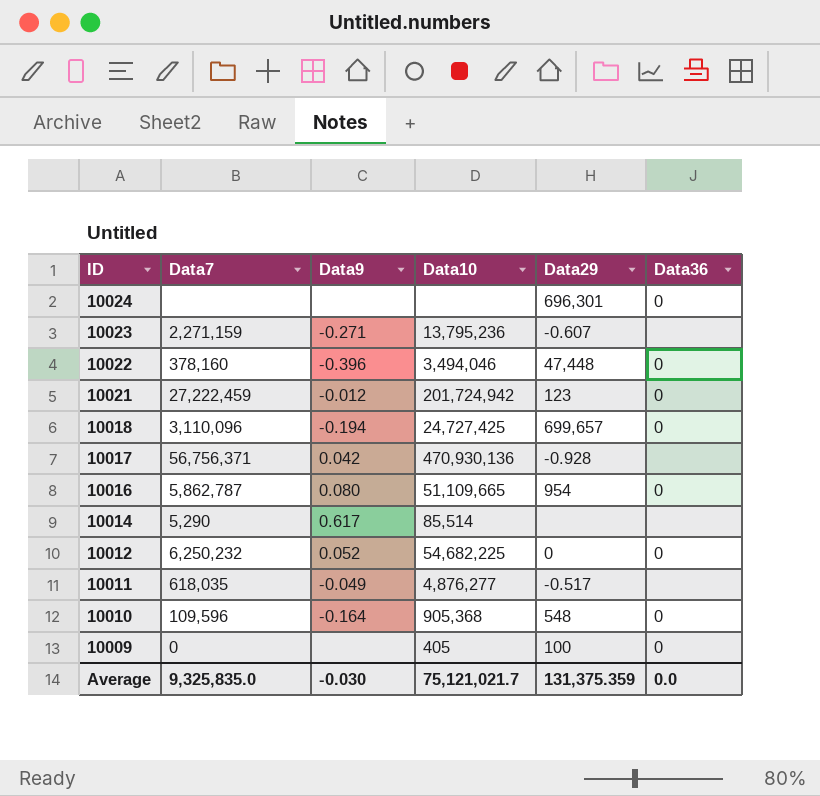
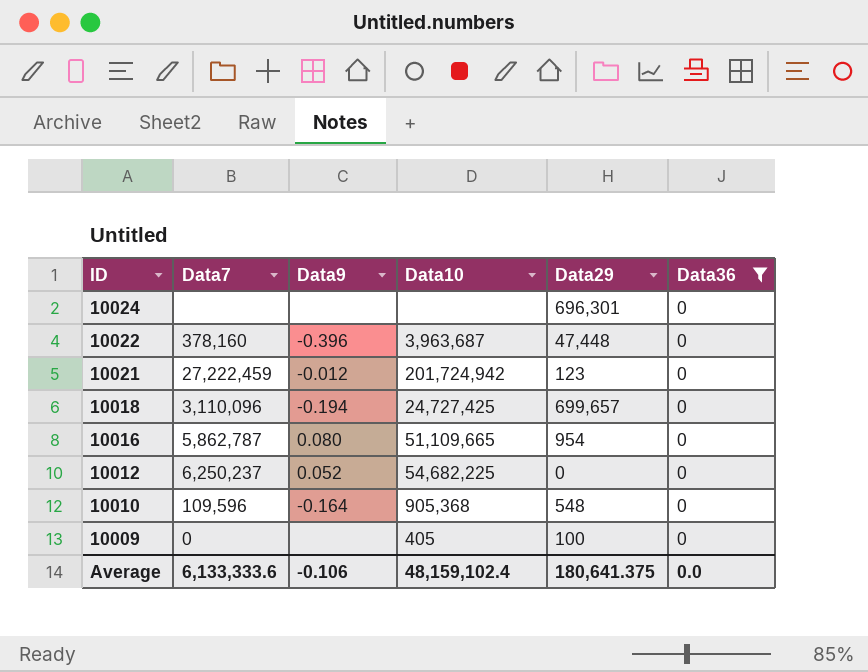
filter: none -> Data36 = 0
10022 | Data10: 3,494,046 -> 3,963,687
10012 | Data7: 6,250,232 -> 6,250,237
Average | Data7: 9,325,835.0 -> 6,133,333.6
Average | Data9: -0.030 -> -0.106
Average | Data10: 75,121,021.7 -> 48,159,102.4
Average | Data29: 131,375.359 -> 180,641.375

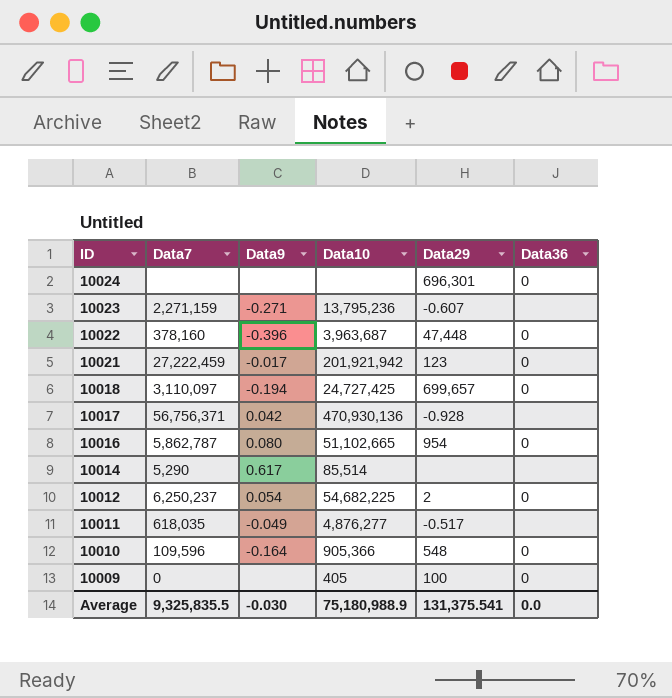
filter: Data36 = 0 -> none
10021 | Data9: -0.012 -> -0.017
10021 | Data10: 201,724,942 -> 201,921,942
10018 | Data7: 3,110,096 -> 3,110,097
10016 | Data10: 51,109,665 -> 51,102,665
10012 | Data9: 0.052 -> 0.054
10012 | Data29: 0 -> 2
10010 | Data10: 905,368 -> 905,366
Average | Data7: 6,133,333.6 -> 9,325,835.5
Average | Data9: -0.106 -> -0.030
Average | Data10: 48,159,102.4 -> 75,180,988.9
Average | Data29: 180,641.375 -> 131,375.541

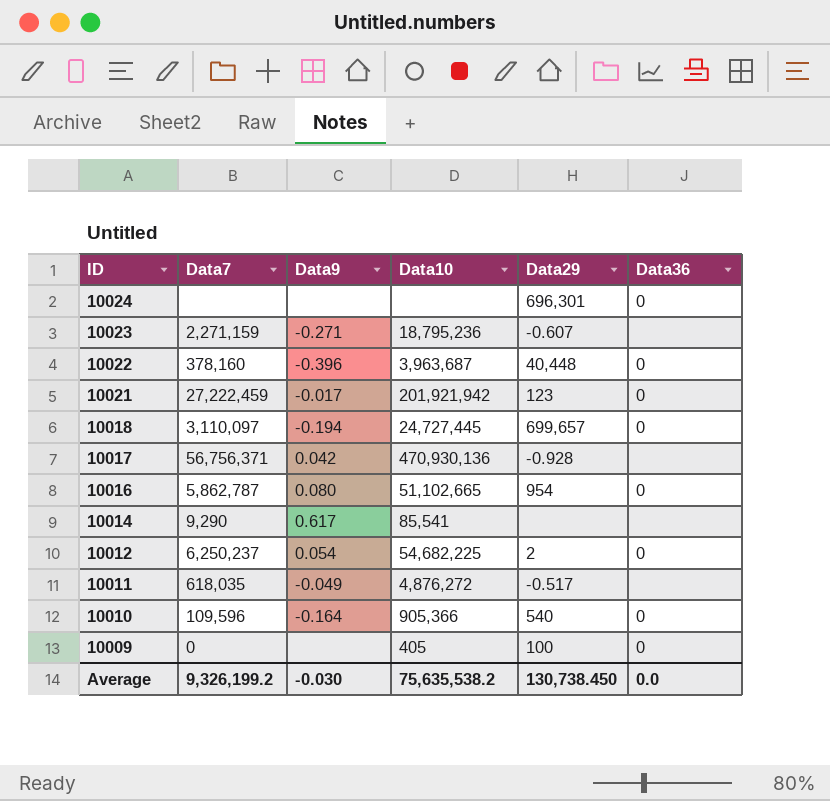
10023 | Data10: 13,795,236 -> 18,795,236
10022 | Data29: 47,448 -> 40,448
10018 | Data10: 24,727,425 -> 24,727,445
10014 | Data7: 5,290 -> 9,290
10014 | Data10: 85,514 -> 85,541
10011 | Data10: 4,876,277 -> 4,876,272
10010 | Data29: 548 -> 540
Average | Data7: 9,325,835.5 -> 9,326,199.2
Average | Data10: 75,180,988.9 -> 75,635,538.2
Average | Data29: 131,375.541 -> 130,738.450

